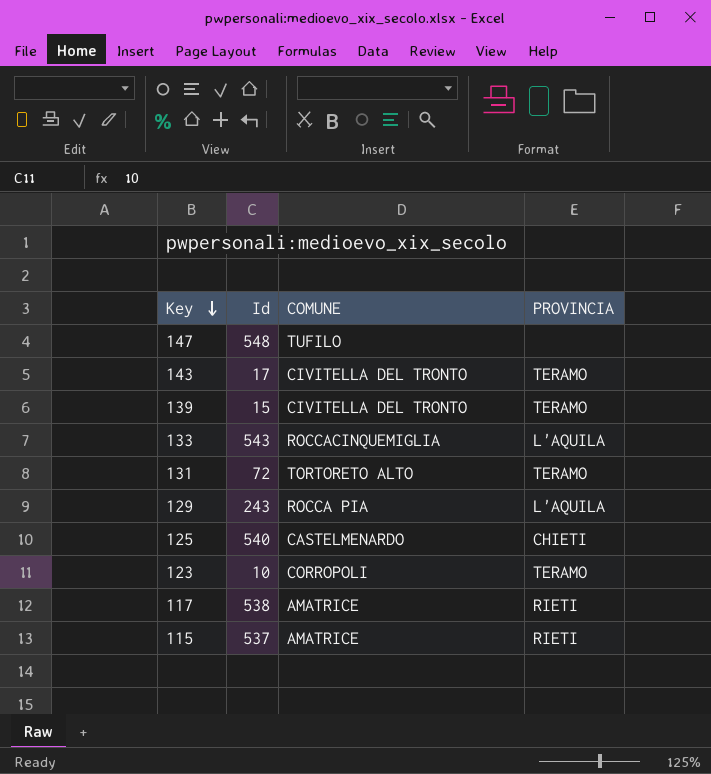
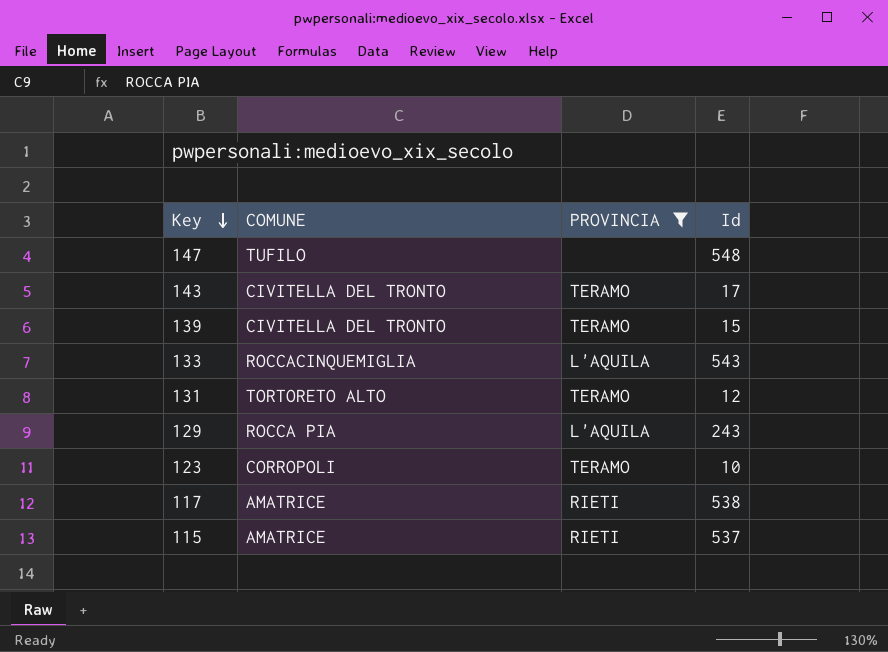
filter: none -> PROVINCIA != CHIETI
column Id | position: 2 -> 4
131 | Id: 72 -> 12

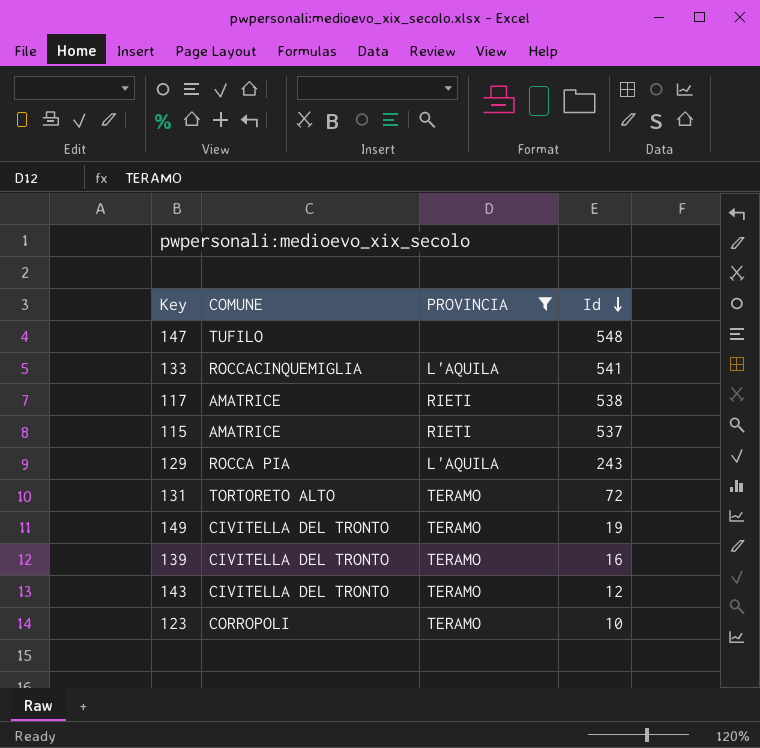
row order: Key descending -> Id descending
133 | Id: 543 -> 541
131 | Id: 12 -> 72
row 149: none -> CIVITELLA DEL TRONTO | TERAMO | 19
139 | Id: 15 -> 16
143 | Id: 17 -> 12

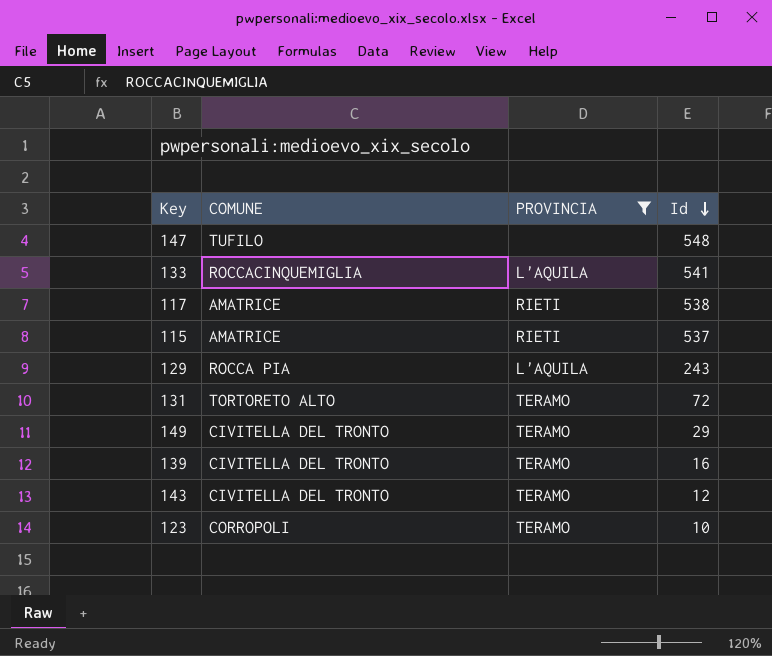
149 | Id: 19 -> 29

